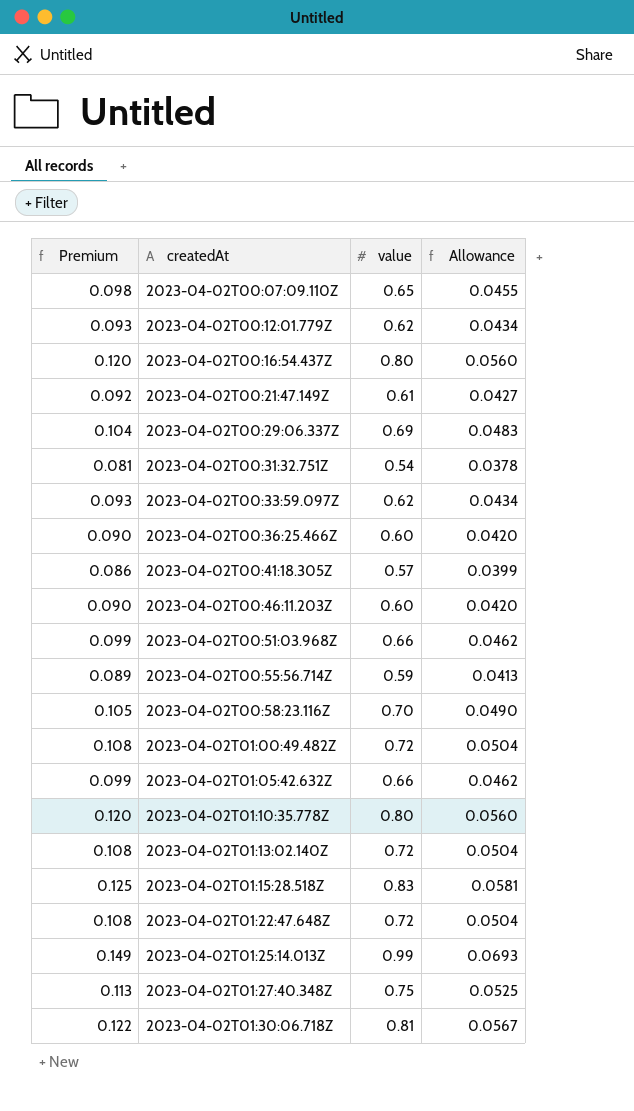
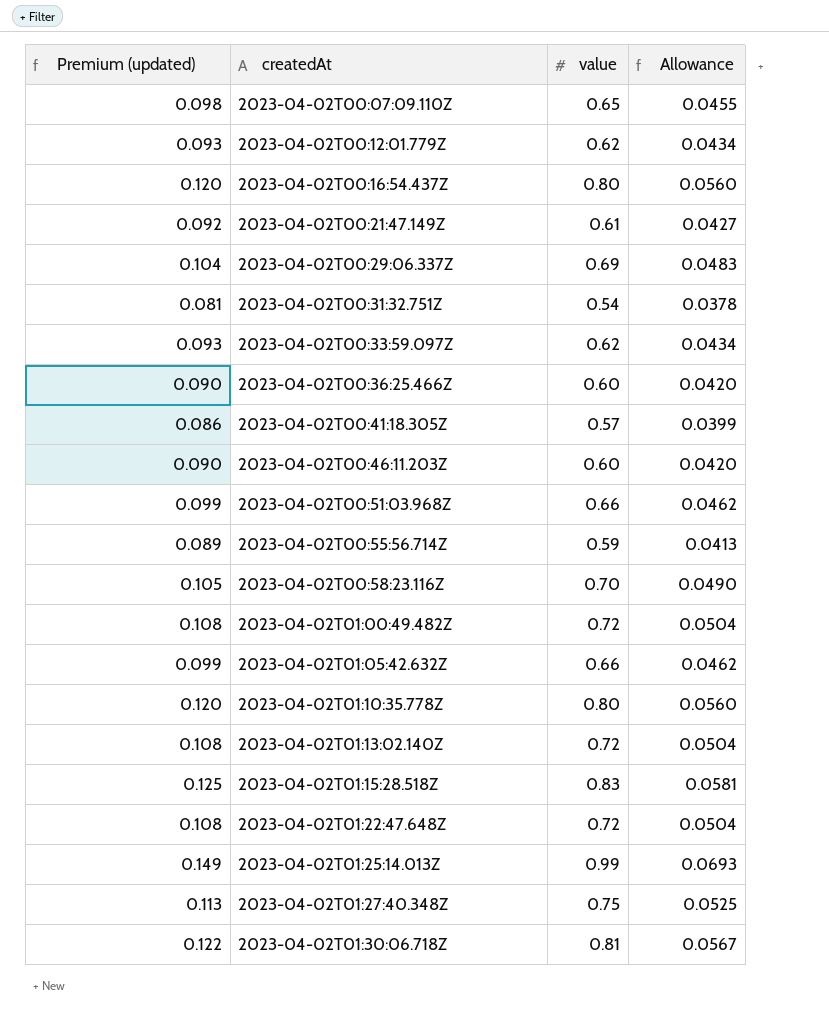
column name: Premium -> Premium (updated)

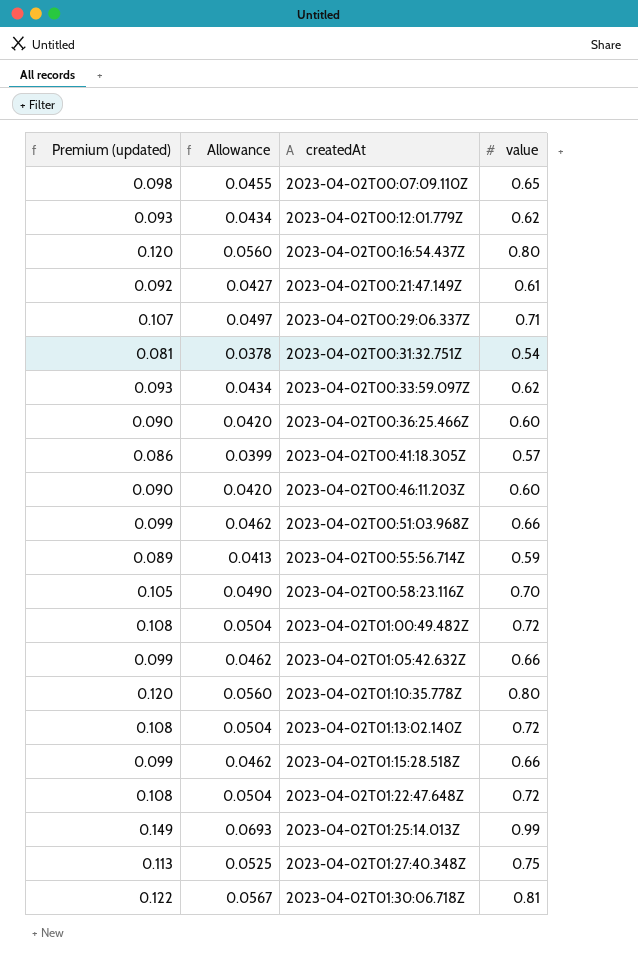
column Allowance | position: 4 -> 2
2023-04-02T00:29:06.337Z | Premium (updated): 0.104 -> 0.107
2023-04-02T00:29:06.337Z | Allowance: 0.0483 -> 0.0497
2023-04-02T00:29:06.337Z | value: 0.69 -> 0.71
2023-04-02T01:15:28.518Z | Premium (updated): 0.125 -> 0.099
2023-04-02T01:15:28.518Z | Allowance: 0.0581 -> 0.0462
2023-04-02T01:15:28.518Z | value: 0.83 -> 0.66

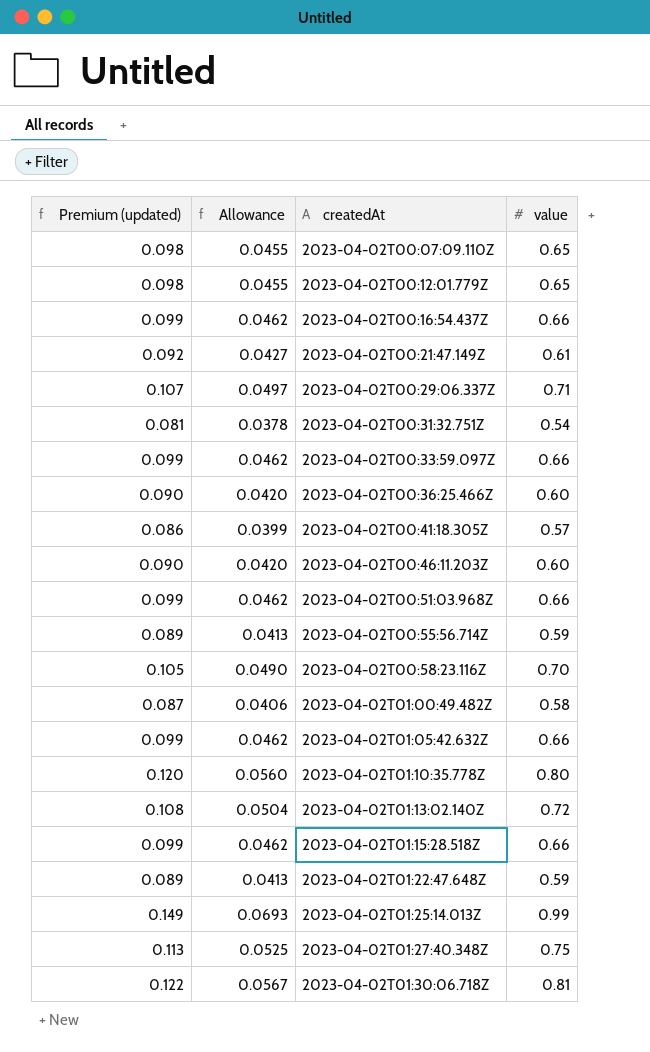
2023-04-02T00:12:01.779Z | Premium (updated): 0.093 -> 0.098
2023-04-02T00:12:01.779Z | Allowance: 0.0434 -> 0.0455
2023-04-02T00:12:01.779Z | value: 0.62 -> 0.65
2023-04-02T00:16:54.437Z | Premium (updated): 0.120 -> 0.099
2023-04-02T00:16:54.437Z | Allowance: 0.0560 -> 0.0462
2023-04-02T00:16:54.437Z | value: 0.80 -> 0.66
2023-04-02T00:33:59.097Z | Premium (updated): 0.093 -> 0.099
2023-04-02T00:33:59.097Z | Allowance: 0.0434 -> 0.0462
2023-04-02T00:33:59.097Z | value: 0.62 -> 0.66
2023-04-02T01:00:49.482Z | Premium (updated): 0.108 -> 0.087
2023-04-02T01:00:49.482Z | Allowance: 0.0504 -> 0.0406
2023-04-02T01:00:49.482Z | value: 0.72 -> 0.58
2023-04-02T01:22:47.648Z | Premium (updated): 0.108 -> 0.089
2023-04-02T01:22:47.648Z | Allowance: 0.0504 -> 0.0413
2023-04-02T01:22:47.648Z | value: 0.72 -> 0.59

